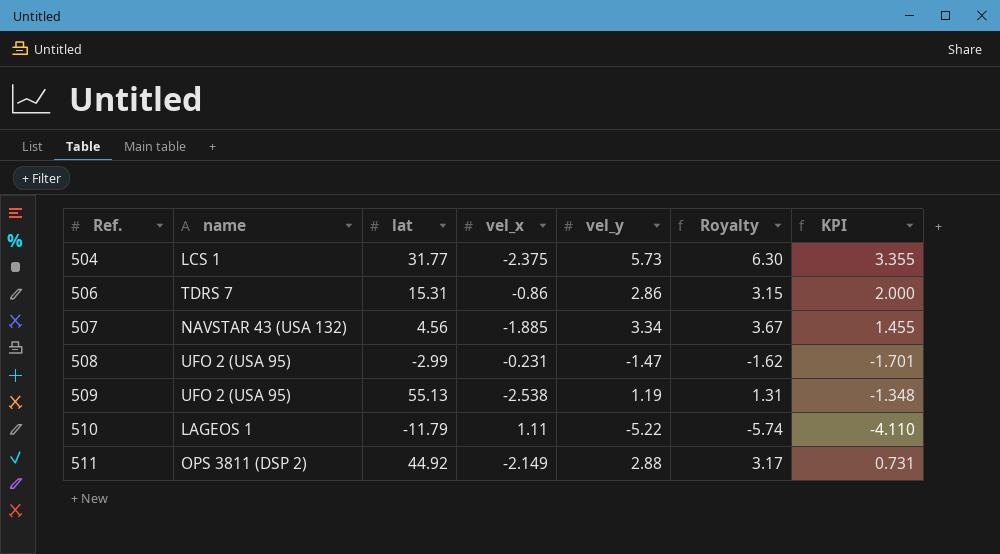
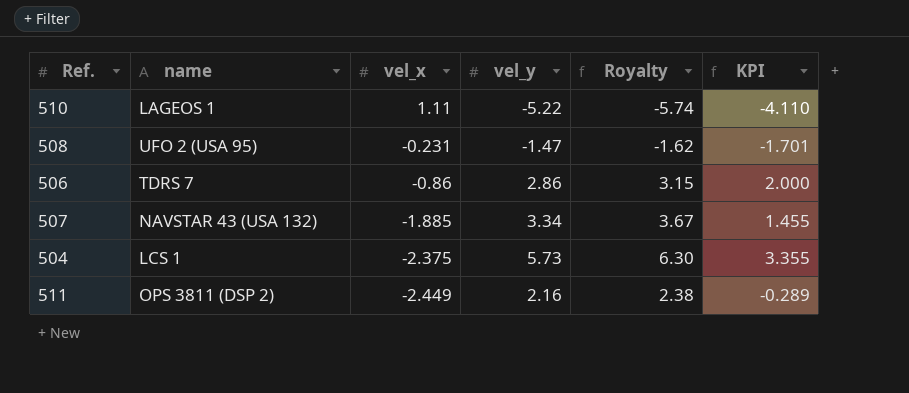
row order: Ref. ascending -> vel_x descending
column lat | position: 3 -> none
row 509: UFO 2 (USA 95) | 55.13 | -2.538 | 1.19 | 1.31 | -1.348 -> none
511 | vel_x: -2.149 -> -2.449
511 | vel_y: 2.88 -> 2.16
511 | Royalty: 3.17 -> 2.38
511 | KPI: 0.731 -> -0.289

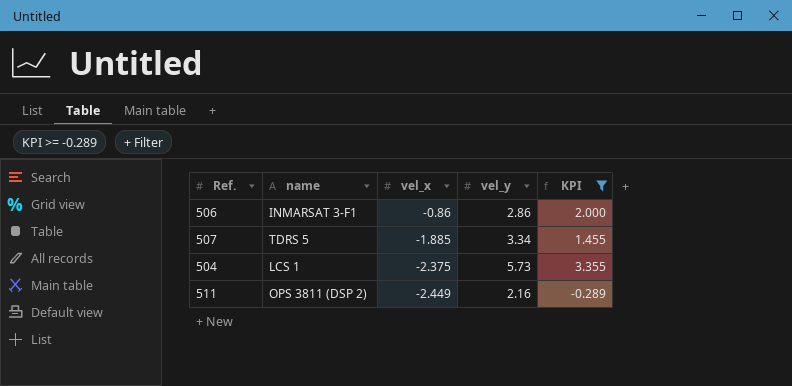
filter: none -> KPI >= -0.289
column Royalty | formula: [vel_y] * 1.1 -> none
506 | name: TDRS 7 -> INMARSAT 3-F1
507 | name: NAVSTAR 43 (USA 132) -> TDRS 5

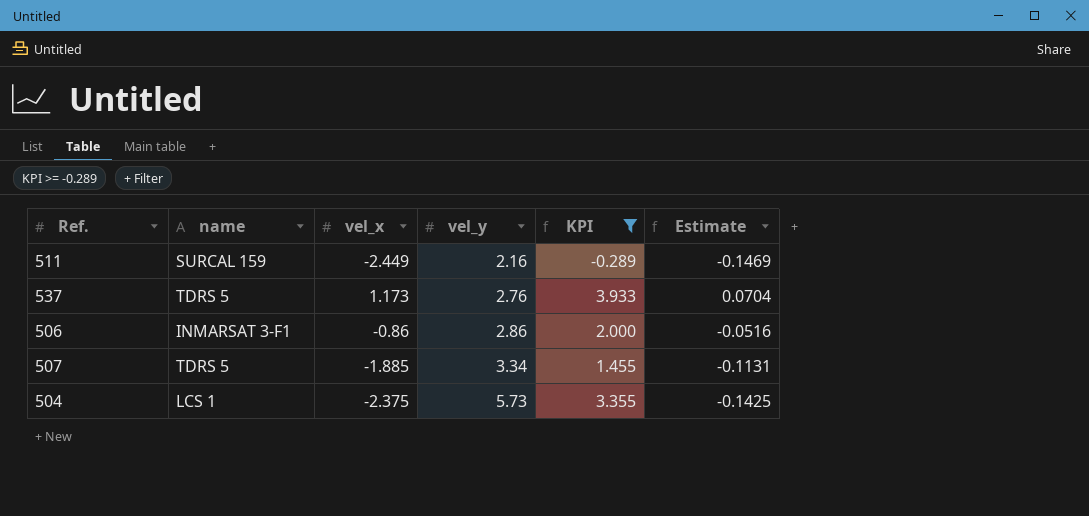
row order: vel_x descending -> vel_y ascending
column Estimate | formula: none -> [vel_x] * 0.06
511 | name: OPS 3811 (DSP 2) -> SURCAL 159
row 537: none -> TDRS 5 | 1.173 | 2.76 | 3.933 | 0.0704

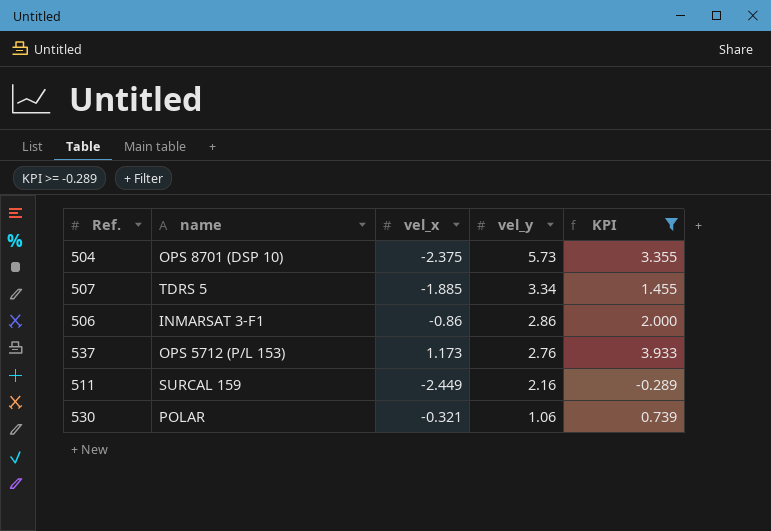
row order: vel_y ascending -> vel_y descending
column Estimate | formula: [vel_x] * 0.06 -> none
504 | name: LCS 1 -> OPS 8701 (DSP 10)
537 | name: TDRS 5 -> OPS 5712 (P/L 153)
row 530: none -> POLAR | -0.321 | 1.06 | 0.739

